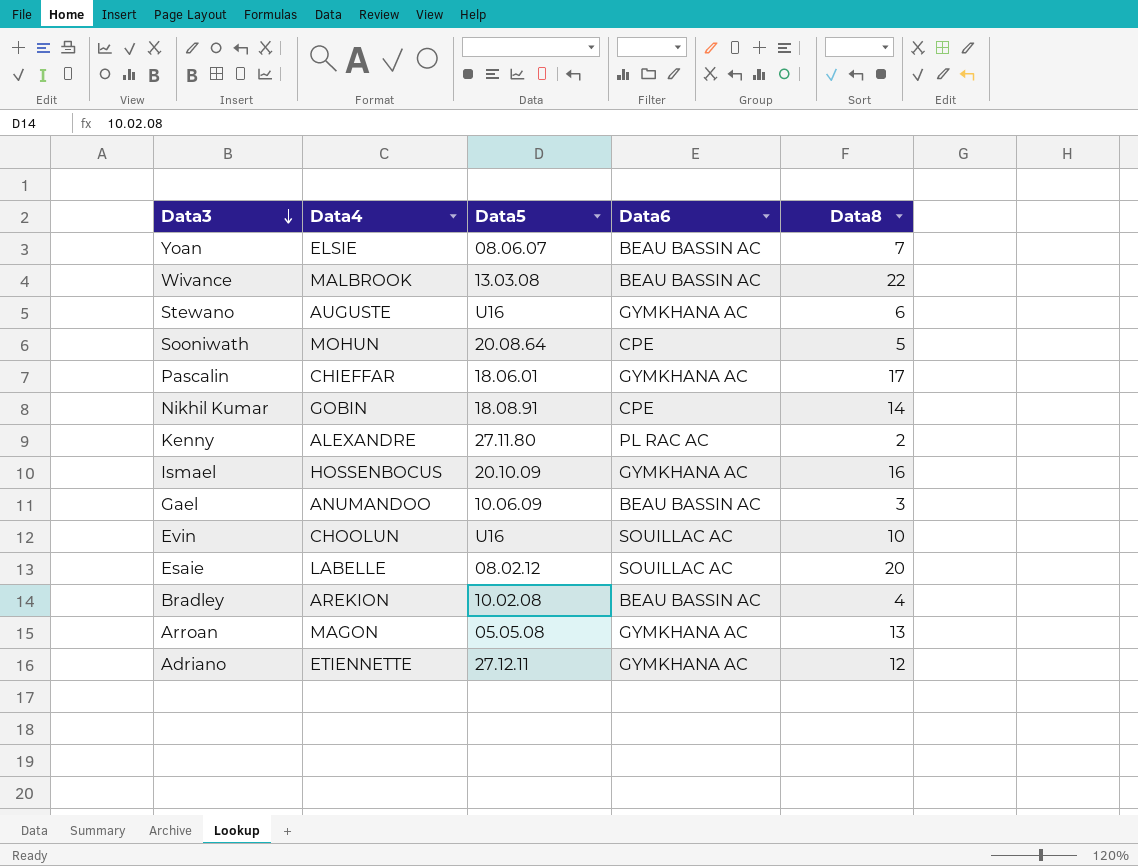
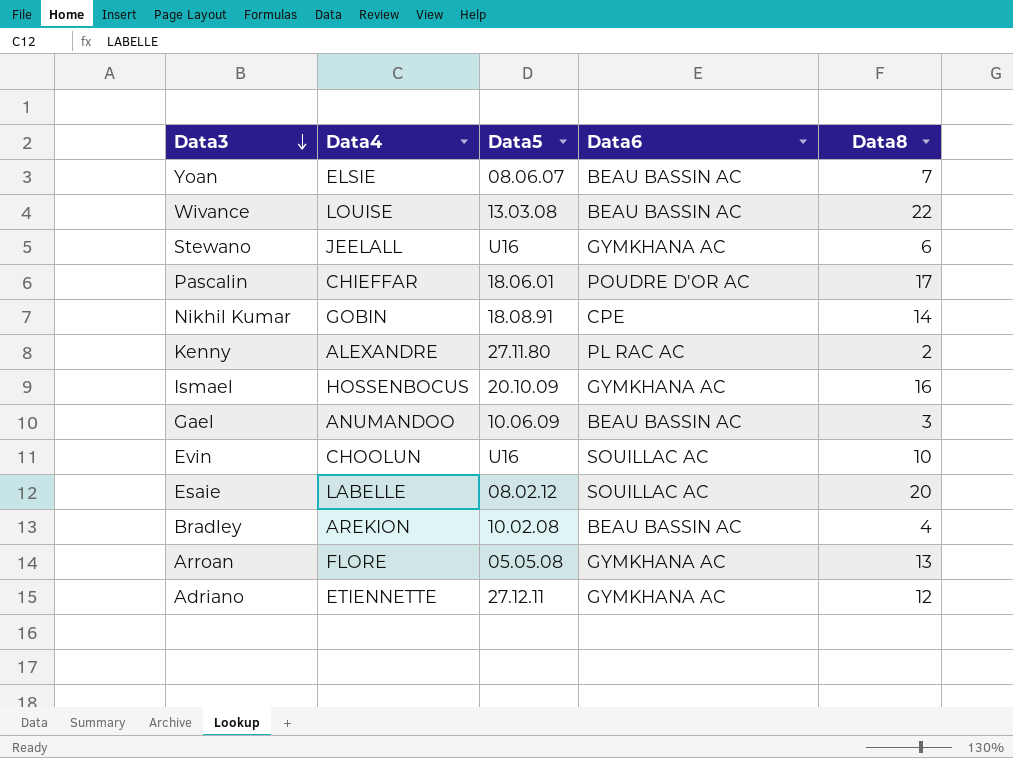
row Sooniwath: MOHUN | 20.08.64 | CPE | 5 -> none
Wivance | Data4: MALBROOK -> LOUISE
Stewano | Data4: AUGUSTE -> JEELALL
Pascalin | Data6: GYMKHANA AC -> POUDRE D'OR AC
Arroan | Data4: MAGON -> FLORE

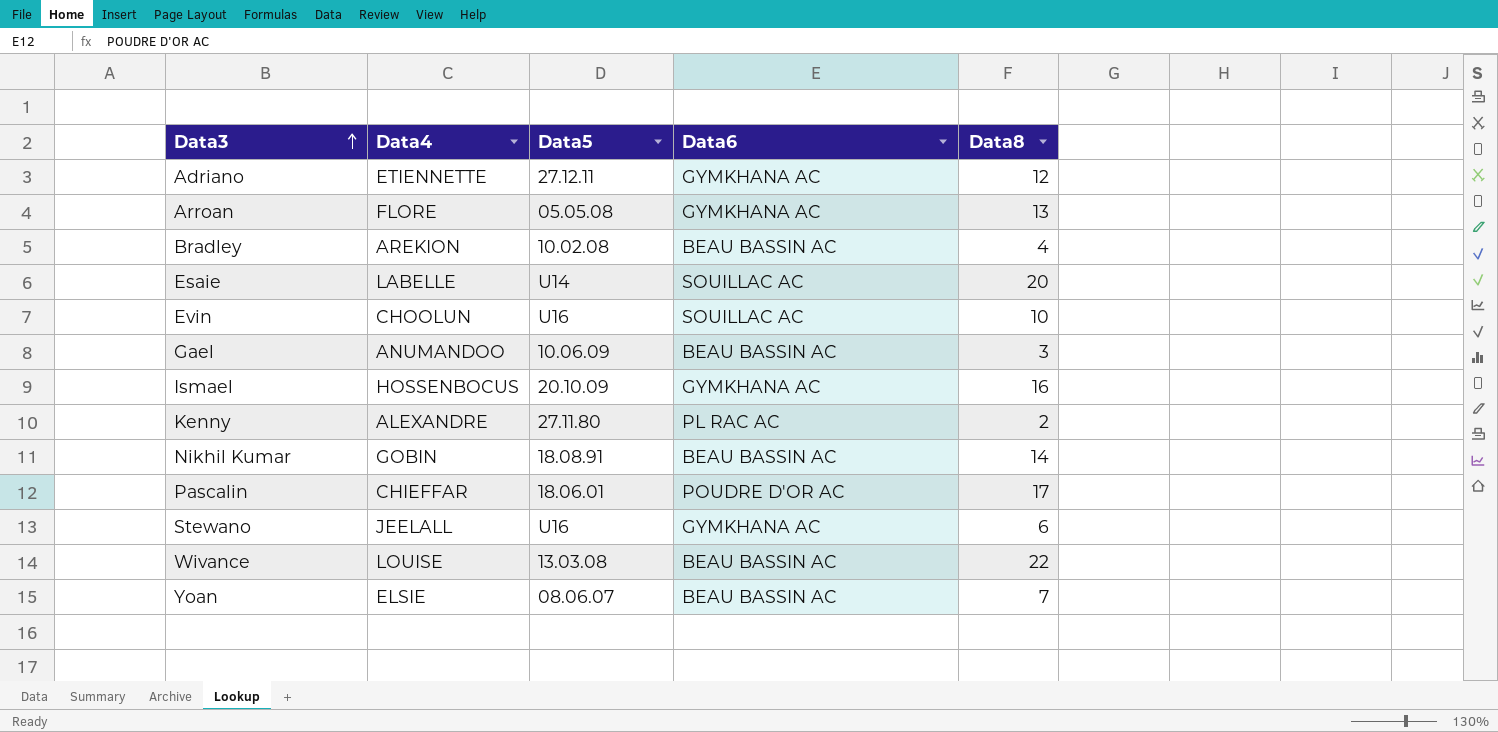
row order: Data3 descending -> Data3 ascending
Esaie | Data5: 08.02.12 -> U14
Nikhil Kumar | Data6: CPE -> BEAU BASSIN AC

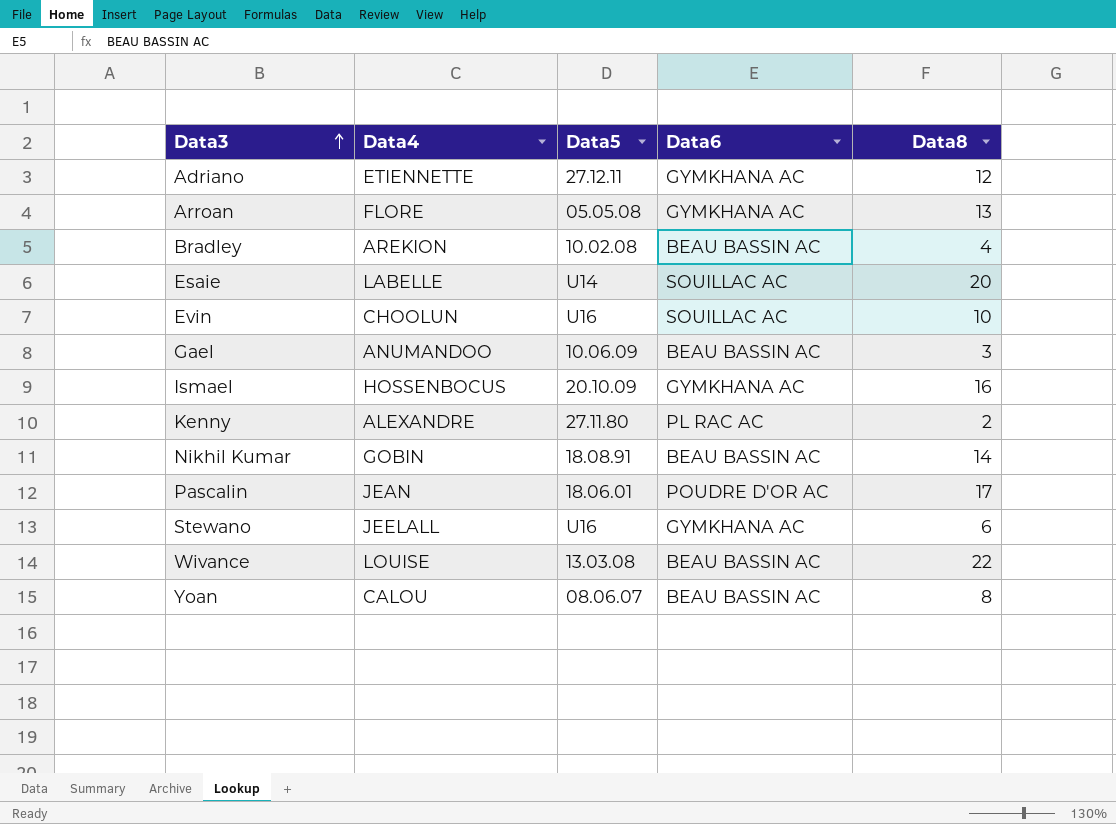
Pascalin | Data4: CHIEFFAR -> JEAN
Yoan | Data4: ELSIE -> CALOU
Yoan | Data8: 7 -> 8

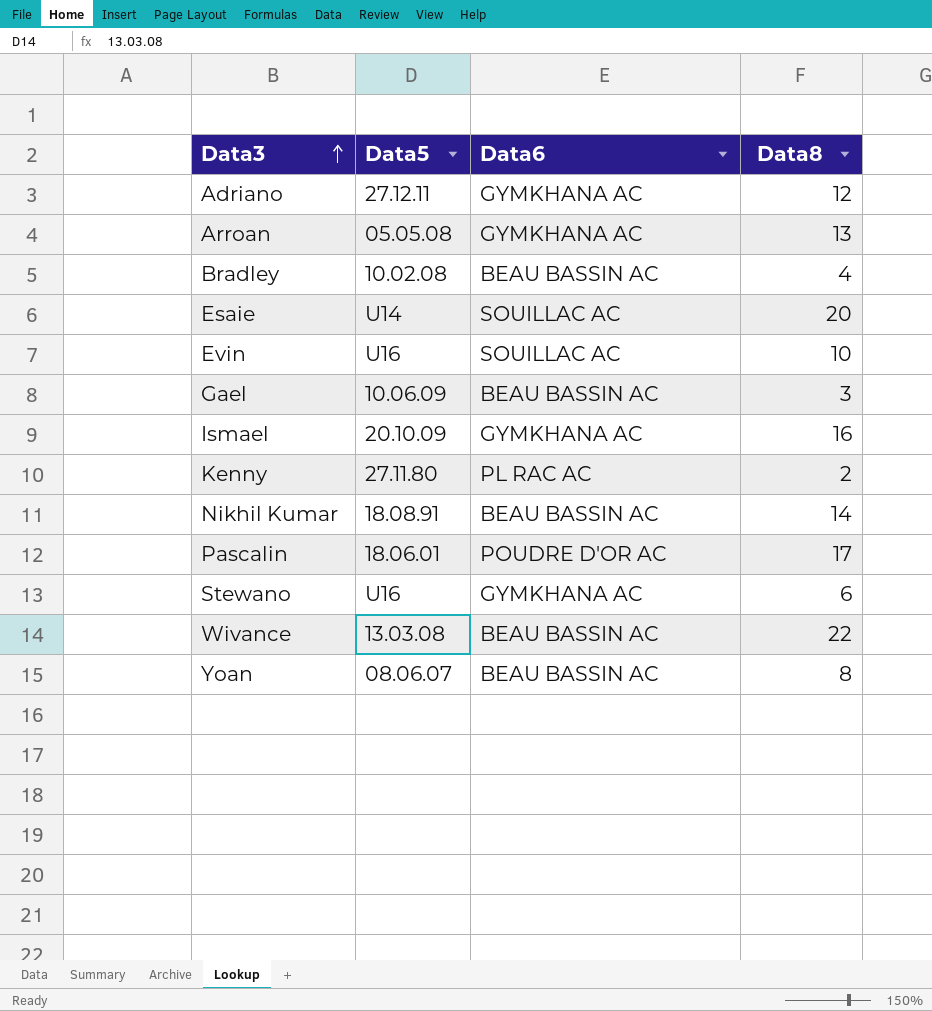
column Data4 | position: 2 -> none

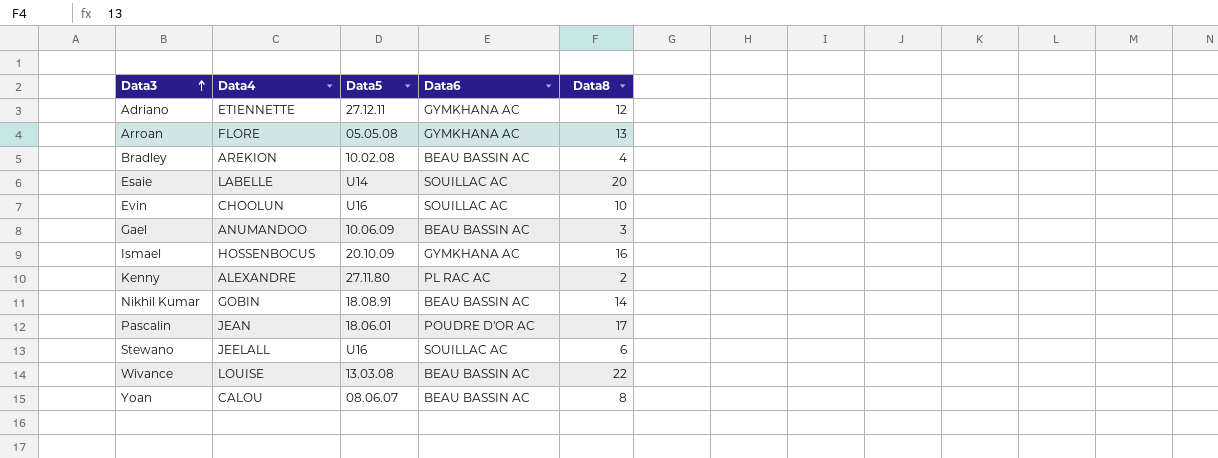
column Data4 | position: none -> 2
Stewano | Data6: GYMKHANA AC -> SOUILLAC AC

